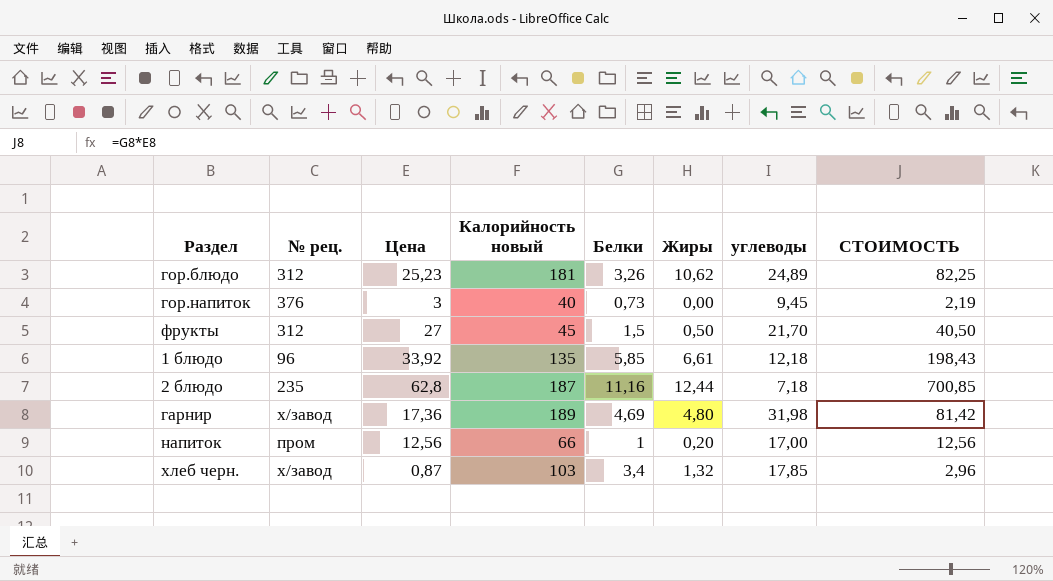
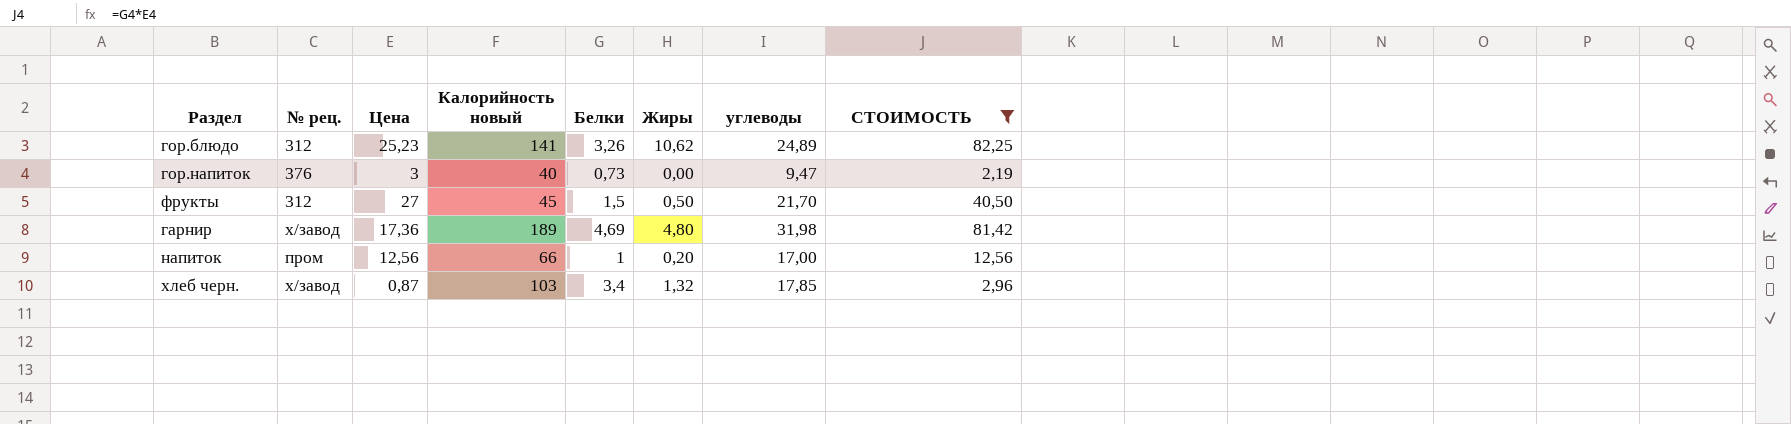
filter: none -> СТОИМОСТЬ <= 82,25
гор.блюдо | Калорийность новый: 181 -> 141
гор.напиток | углеводы: 9,45 -> 9,47

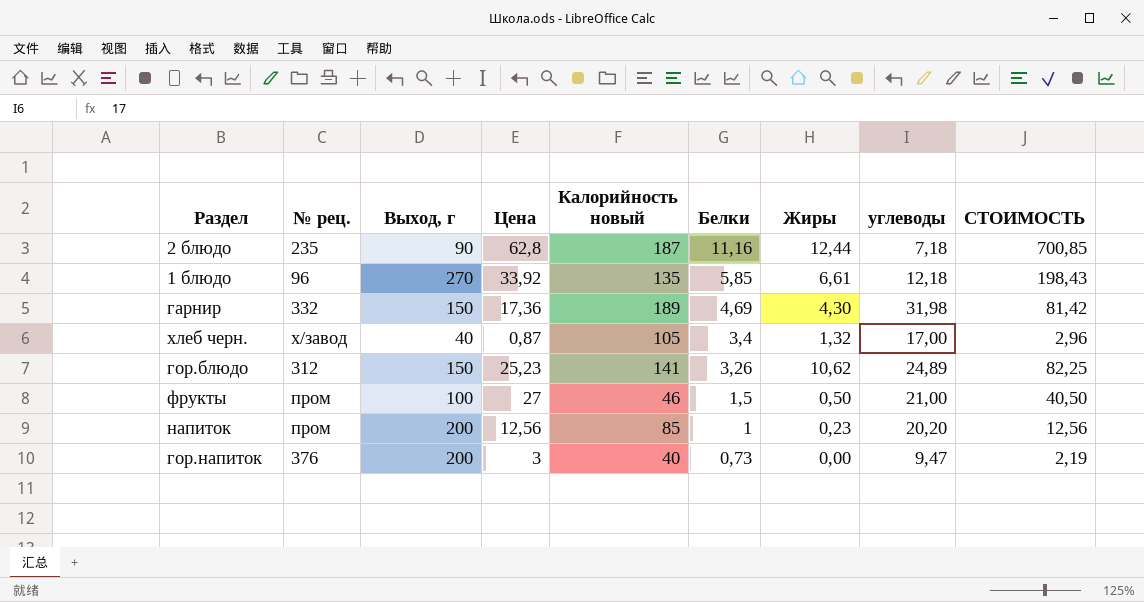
filter: СТОИМОСТЬ <= 82,25 -> none
row order: none -> Белки descending
column Выход, г | position: none -> 3
гарнир | № рец.: х/завод -> 332
гарнир | Жиры: 4,80 -> 4,30
хлеб черн. | Калорийность новый: 103 -> 105
хлеб черн. | углеводы: 17,85 -> 17,00
фрукты | № рец.: 312 -> пром
фрукты | Калорийность новый: 45 -> 46
фрукты | углеводы: 21,70 -> 21,00
напиток | Калорийность новый: 66 -> 85
напиток | Жиры: 0,20 -> 0,23
напиток | углеводы: 17,00 -> 20,20

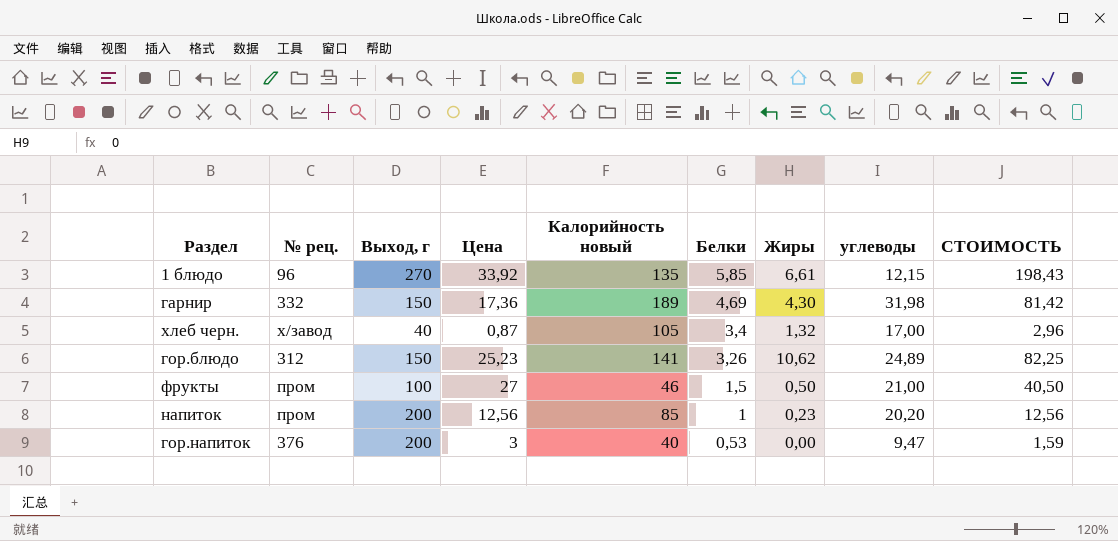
row 2 блюдо: 235 | 90 | 62,8 | 187 | 11,16 | 12,44 | 7,18 | 700,85 -> none
1 блюдо | углеводы: 12,18 -> 12,15
гор.напиток | Белки: 0,73 -> 0,53
гор.напиток | СТОИМОСТЬ: 2,19 -> 1,59

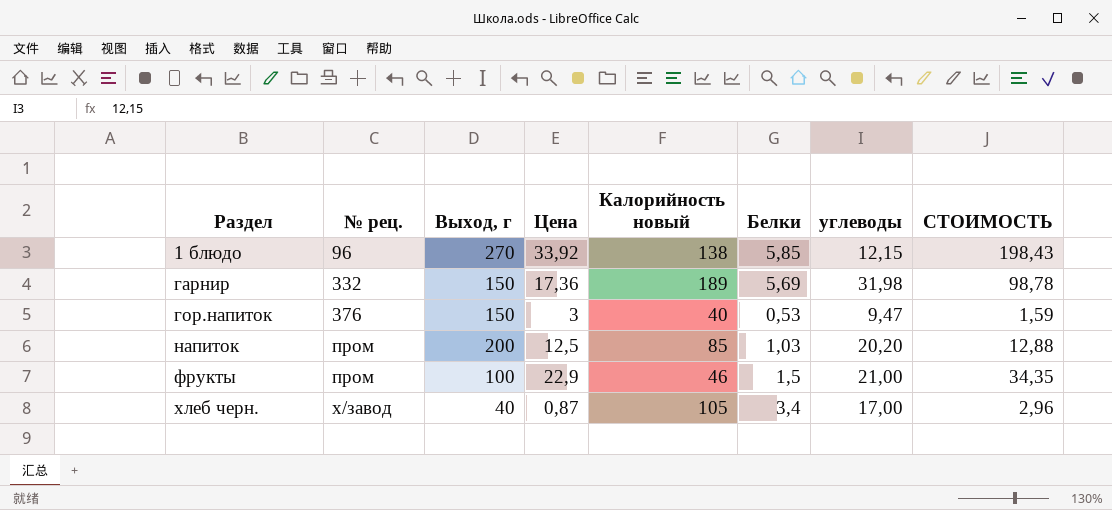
row order: Белки descending -> Раздел ascending
column Жиры | position: 7 -> none
row гор.блюдо: 312 | 150 | 25,23 | 141 | 3,26 | 10,62 | 24,89 | 82,25 -> none
1 блюдо | Калорийность новый: 135 -> 138
гарнир | Белки: 4,69 -> 5,69
гарнир | СТОИМОСТЬ: 81,42 -> 98,78
гор.напиток | Выход, г: 200 -> 150
напиток | Цена: 12,56 -> 12,5
напиток | Белки: 1 -> 1,03
напиток | СТОИМОСТЬ: 12,56 -> 12,88
фрукты | Цена: 27 -> 22,9
фрукты | СТОИМОСТЬ: 40,50 -> 34,35

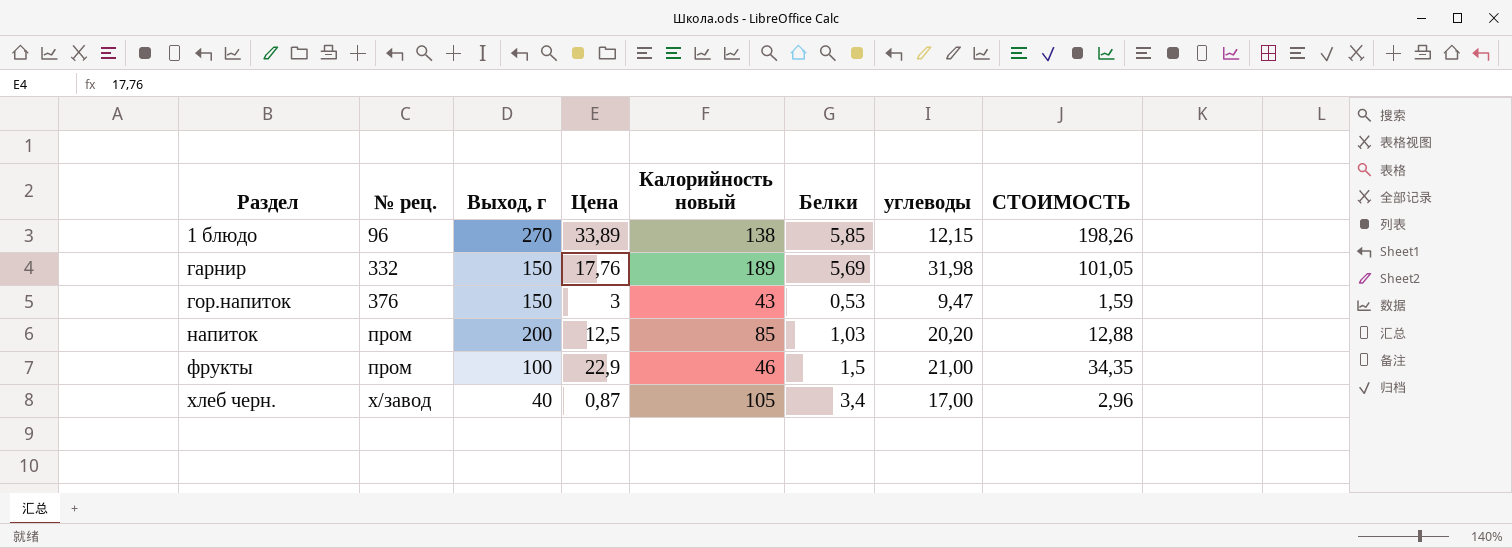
1 блюдо | Цена: 33,92 -> 33,89
1 блюдо | СТОИМОСТЬ: 198,43 -> 198,26
гарнир | Цена: 17,36 -> 17,76
гарнир | СТОИМОСТЬ: 98,78 -> 101,05
гор.напиток | Калорийность новый: 40 -> 43

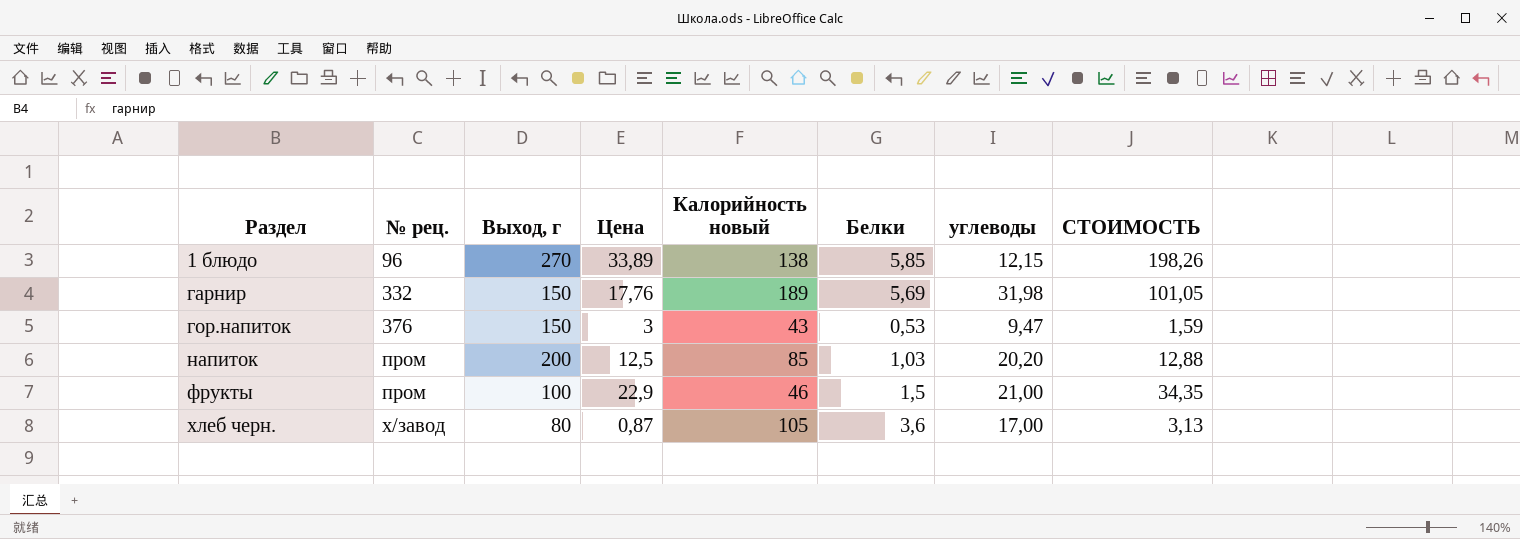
хлеб черн. | Выход, г: 40 -> 80
хлеб черн. | Белки: 3,4 -> 3,6
хлеб черн. | СТОИМОСТЬ: 2,96 -> 3,13

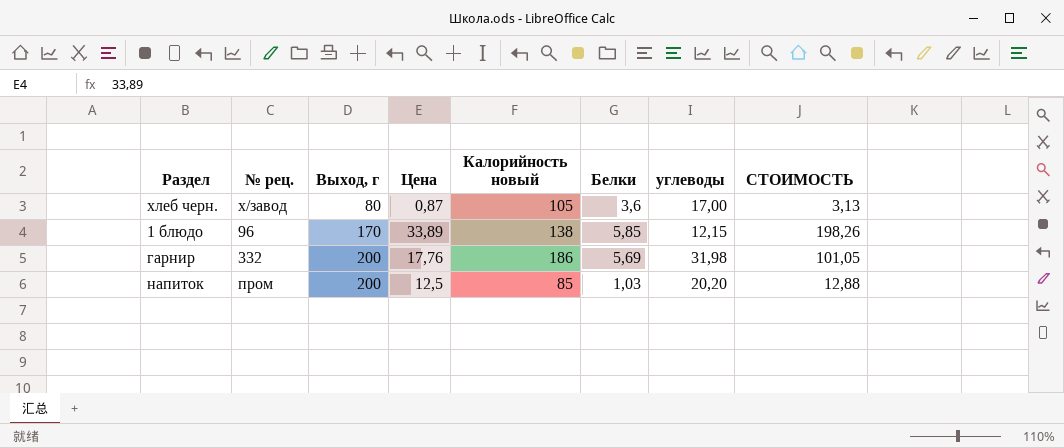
row order: Раздел ascending -> Выход, г ascending
row гор.напиток: 376 | 150 | 3 | 43 | 0,53 | 9,47 | 1,59 -> none
row фрукты: пром | 100 | 22,9 | 46 | 1,5 | 21,00 | 34,35 -> none
1 блюдо | Выход, г: 270 -> 170
гарнир | Выход, г: 150 -> 200
гарнир | Калорийность новый: 189 -> 186

